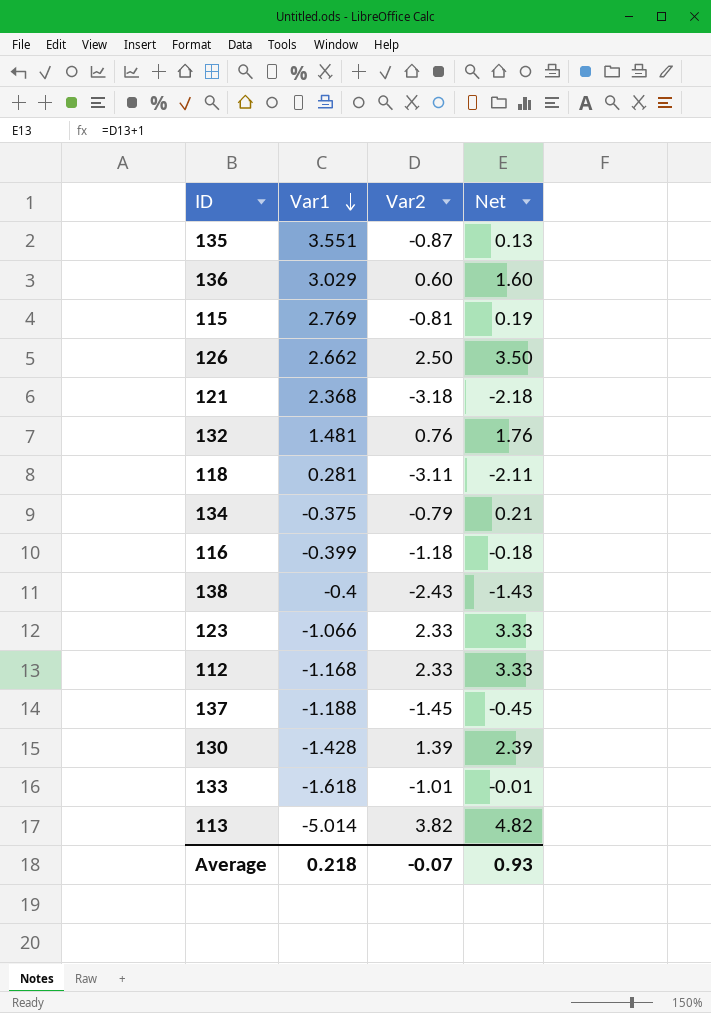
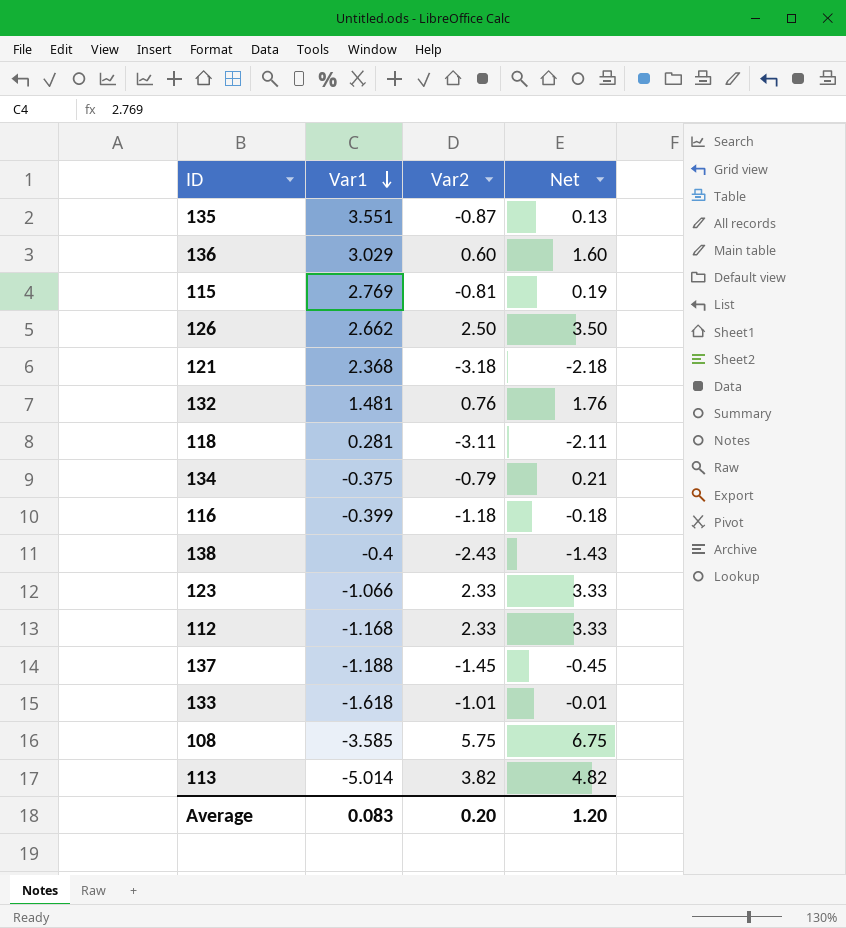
row 130: -1.428 | 1.39 | 2.39 -> none
row 108: none -> -3.585 | 5.75 | 6.75
Average | Var1: 0.218 -> 0.083
Average | Var2: -0.07 -> 0.20
Average | Net: 0.93 -> 1.20

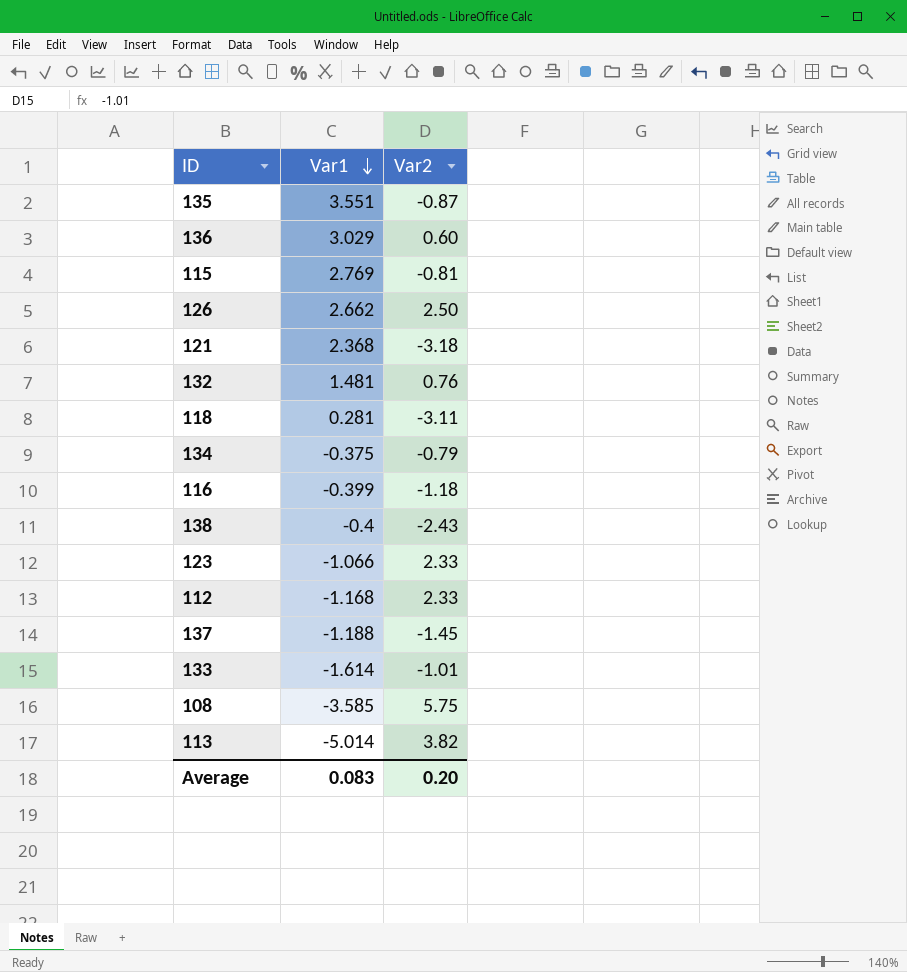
column Net | formula: [Var2] + 1 -> none
133 | Var1: -1.618 -> -1.614

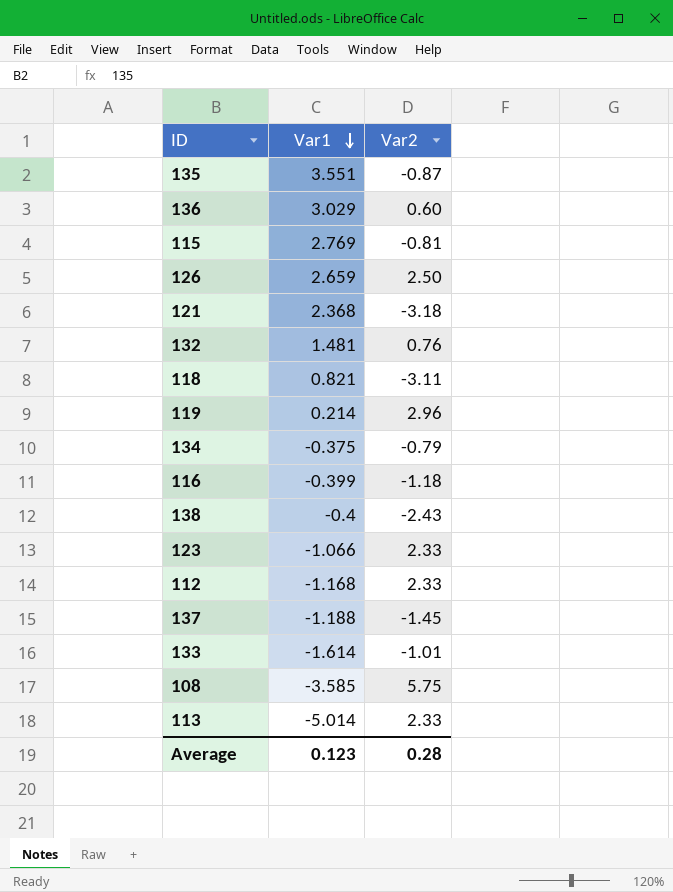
126 | Var1: 2.662 -> 2.659
118 | Var1: 0.281 -> 0.821
row 119: none -> 0.214 | 2.96
113 | Var2: 3.82 -> 2.33
Average | Var1: 0.083 -> 0.123
Average | Var2: 0.20 -> 0.28

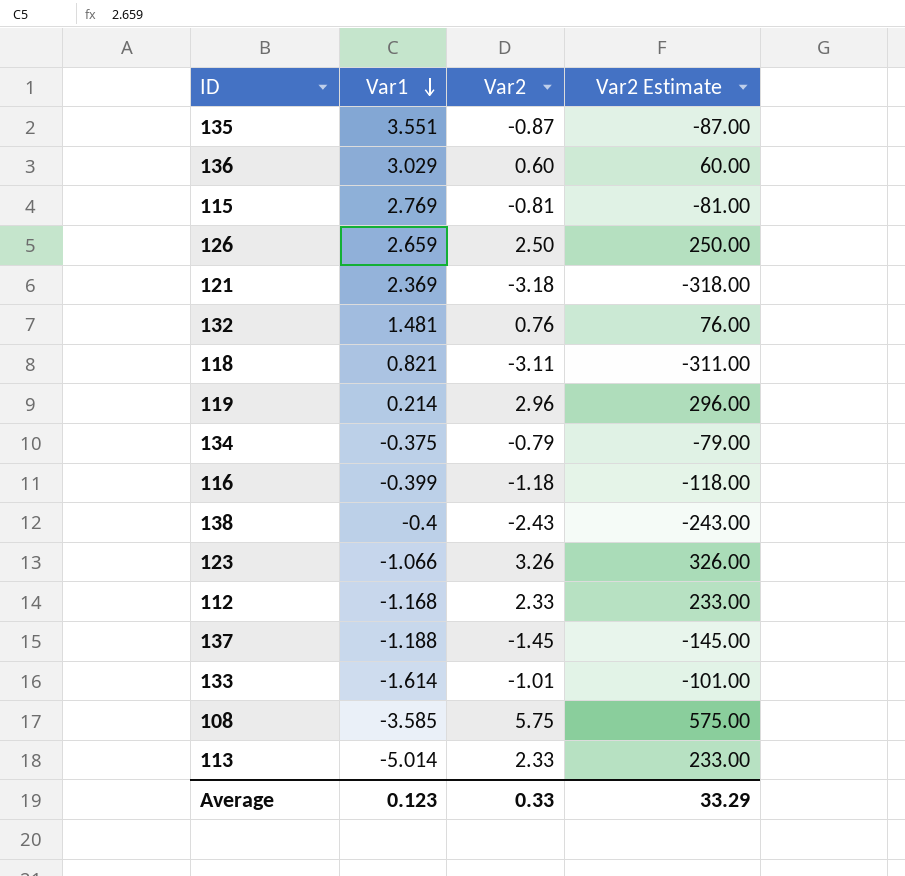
column Var2 Estimate | formula: none -> [Var2] * 100
121 | Var1: 2.368 -> 2.369
123 | Var2: 2.33 -> 3.26
Average | Var2: 0.28 -> 0.33

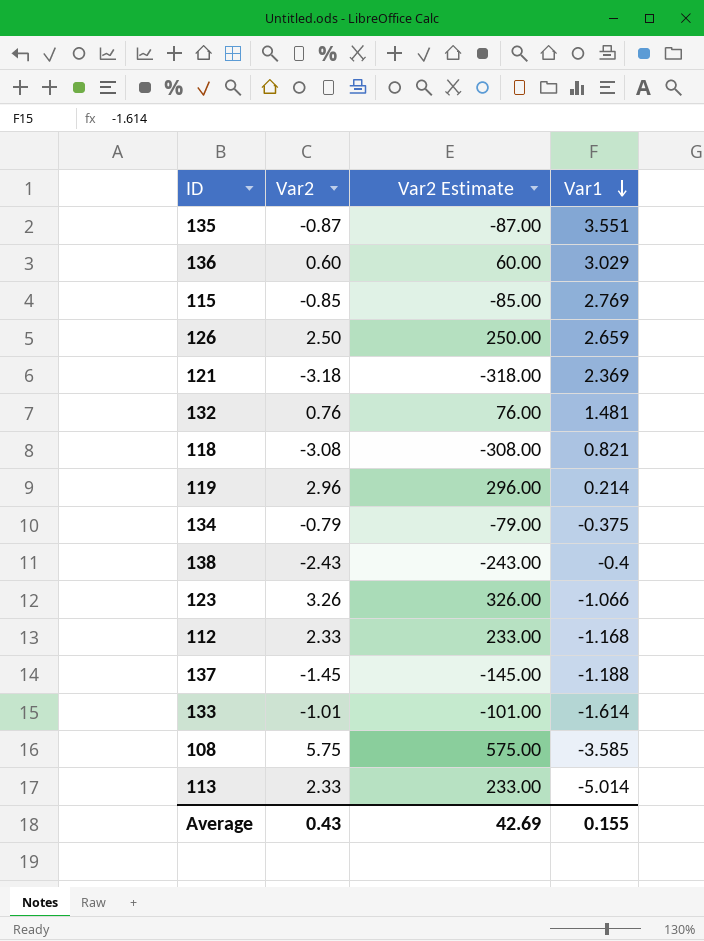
column Var1 | position: 2 -> 4
row 116: -0.399 | -1.18 | -118.00 -> none
115 | Var2: -0.81 -> -0.85
115 | Var2 Estimate: -81.00 -> -85.00
118 | Var2: -3.11 -> -3.08
118 | Var2 Estimate: -311.00 -> -308.00
Average | Var2: 0.33 -> 0.43
Average | Var2 Estimate: 33.29 -> 42.69
Average | Var1: 0.123 -> 0.155

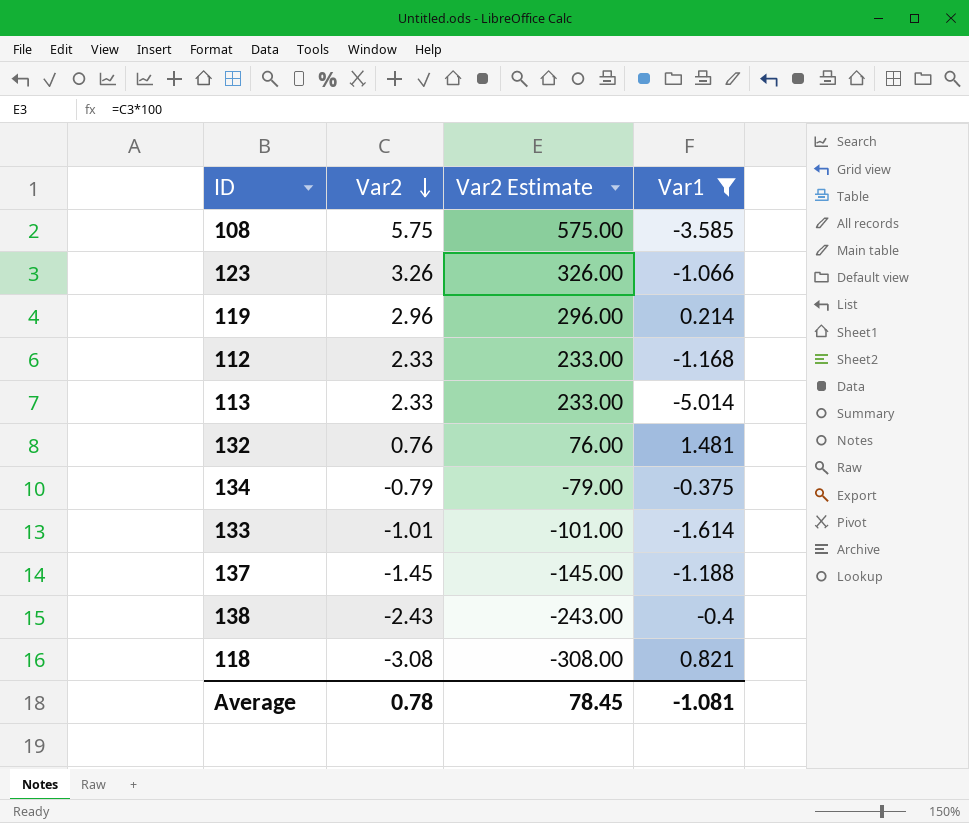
filter: none -> Var1 <= 1.481
row order: Var1 descending -> Var2 descending
Average | Var2: 0.43 -> 0.78
Average | Var2 Estimate: 42.69 -> 78.45
Average | Var1: 0.155 -> -1.081

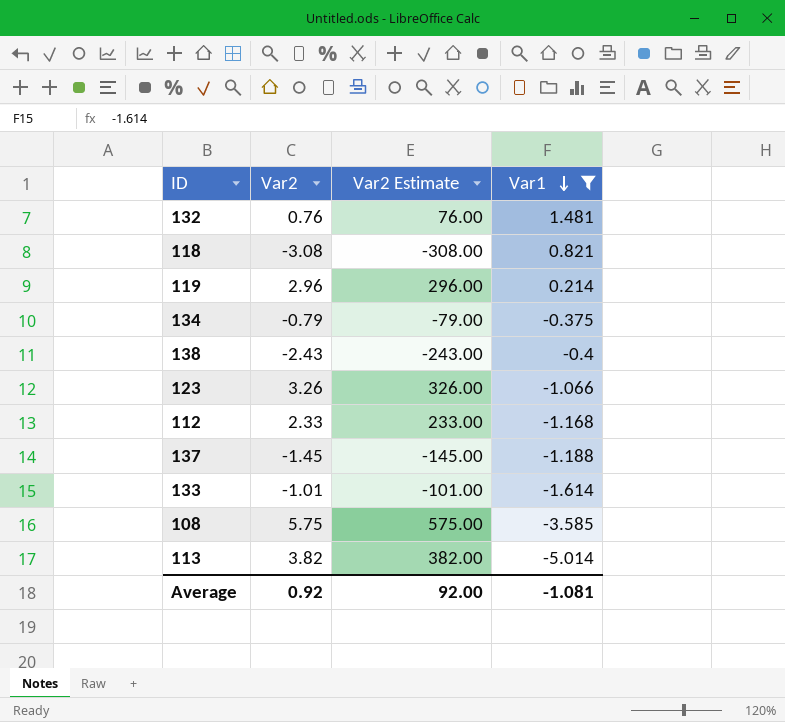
row order: Var2 descending -> Var1 descending
113 | Var2: 2.33 -> 3.82
113 | Var2 Estimate: 233.00 -> 382.00
Average | Var2: 0.78 -> 0.92
Average | Var2 Estimate: 78.45 -> 92.00

